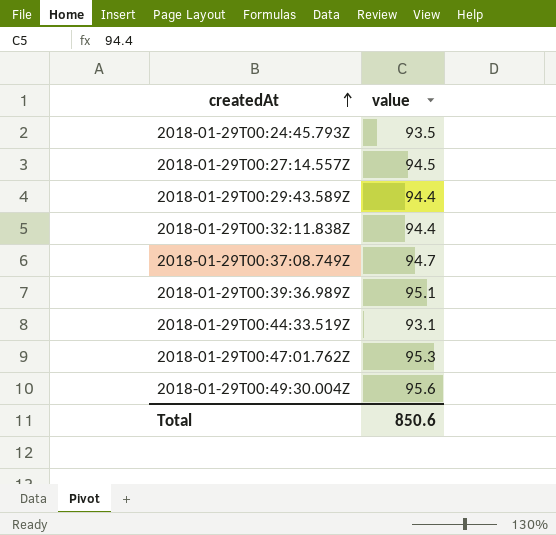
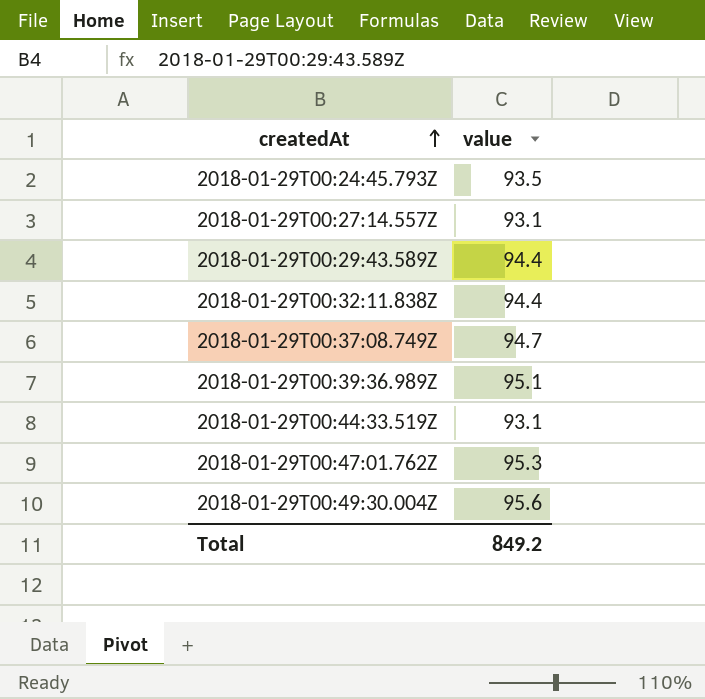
2018-01-29T00:27:14.557Z | value: 94.5 -> 93.1
Total | value: 850.6 -> 849.2

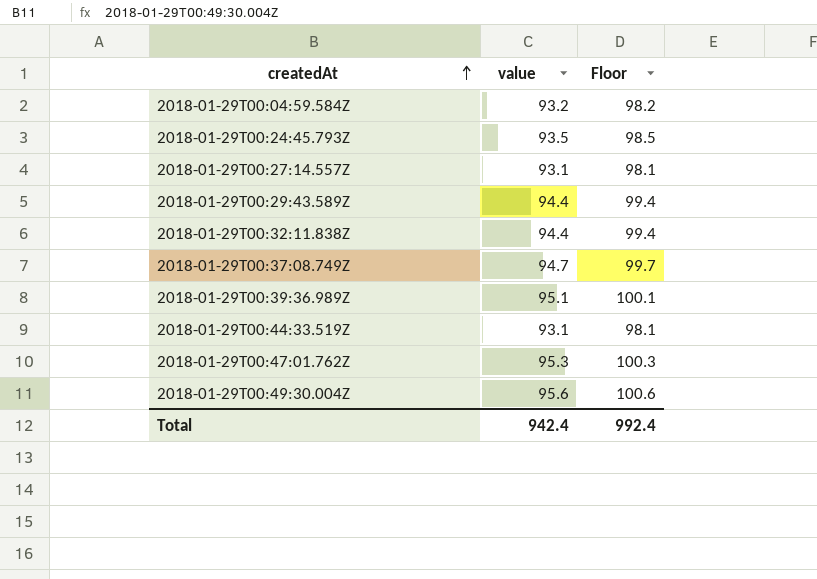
column Floor | formula: none -> [value] + 5
row 2018-01-29T00:04:59.584Z: none -> 93.2 | 98.2
Total | value: 849.2 -> 942.4

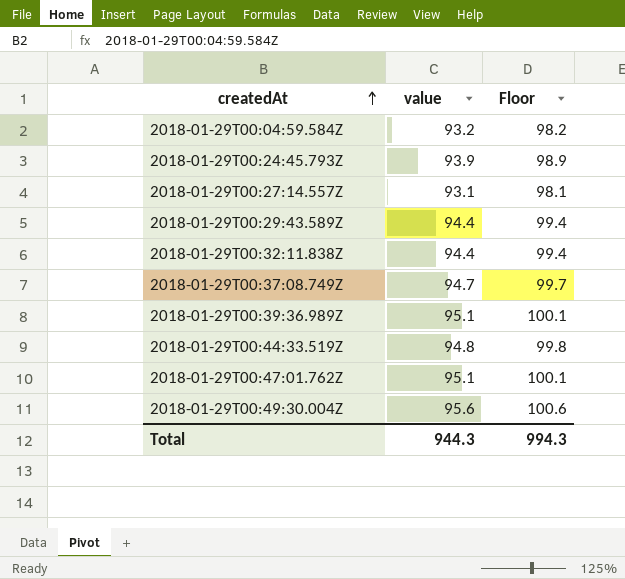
2018-01-29T00:24:45.793Z | value: 93.5 -> 93.9
2018-01-29T00:24:45.793Z | Floor: 98.5 -> 98.9
2018-01-29T00:44:33.519Z | value: 93.1 -> 94.8
2018-01-29T00:44:33.519Z | Floor: 98.1 -> 99.8
2018-01-29T00:47:01.762Z | value: 95.3 -> 95.1
2018-01-29T00:47:01.762Z | Floor: 100.3 -> 100.1
Total | value: 942.4 -> 944.3
Total | Floor: 992.4 -> 994.3

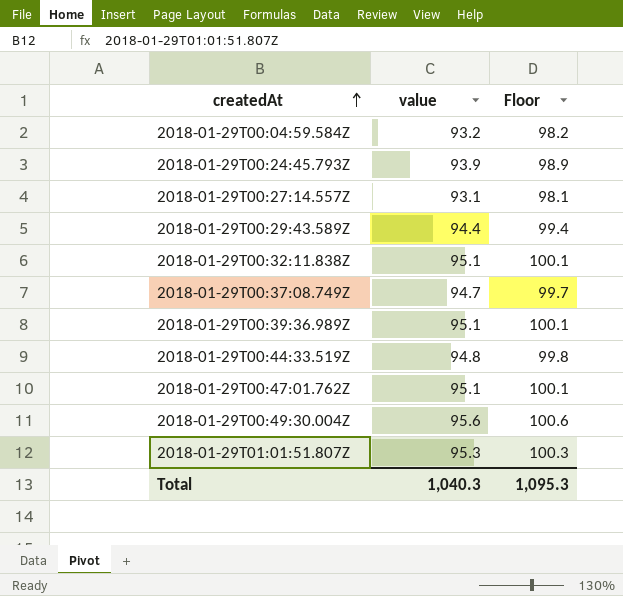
2018-01-29T00:32:11.838Z | value: 94.4 -> 95.1
2018-01-29T00:32:11.838Z | Floor: 99.4 -> 100.1
row 2018-01-29T01:01:51.807Z: none -> 95.3 | 100.3
Total | value: 944.3 -> 1,040.3
Total | Floor: 994.3 -> 1,095.3

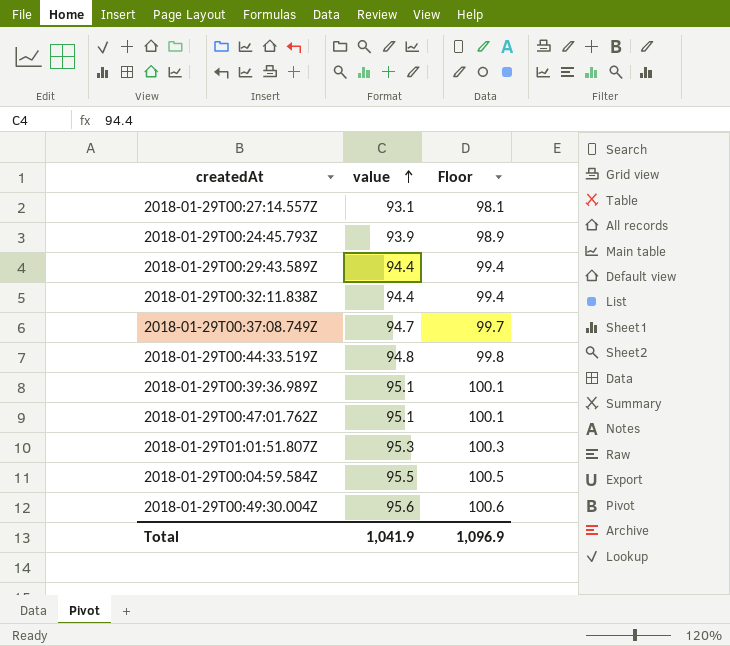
row order: createdAt ascending -> value ascending
2018-01-29T00:32:11.838Z | value: 95.1 -> 94.4
2018-01-29T00:32:11.838Z | Floor: 100.1 -> 99.4
2018-01-29T00:04:59.584Z | value: 93.2 -> 95.5
2018-01-29T00:04:59.584Z | Floor: 98.2 -> 100.5
Total | value: 1,040.3 -> 1,041.9
Total | Floor: 1,095.3 -> 1,096.9

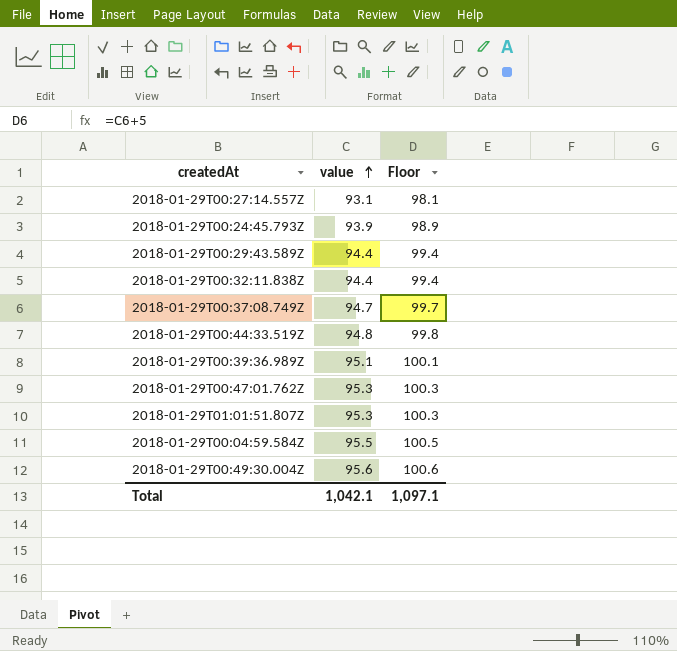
2018-01-29T00:47:01.762Z | value: 95.1 -> 95.3
2018-01-29T00:47:01.762Z | Floor: 100.1 -> 100.3
Total | value: 1,041.9 -> 1,042.1
Total | Floor: 1,096.9 -> 1,097.1

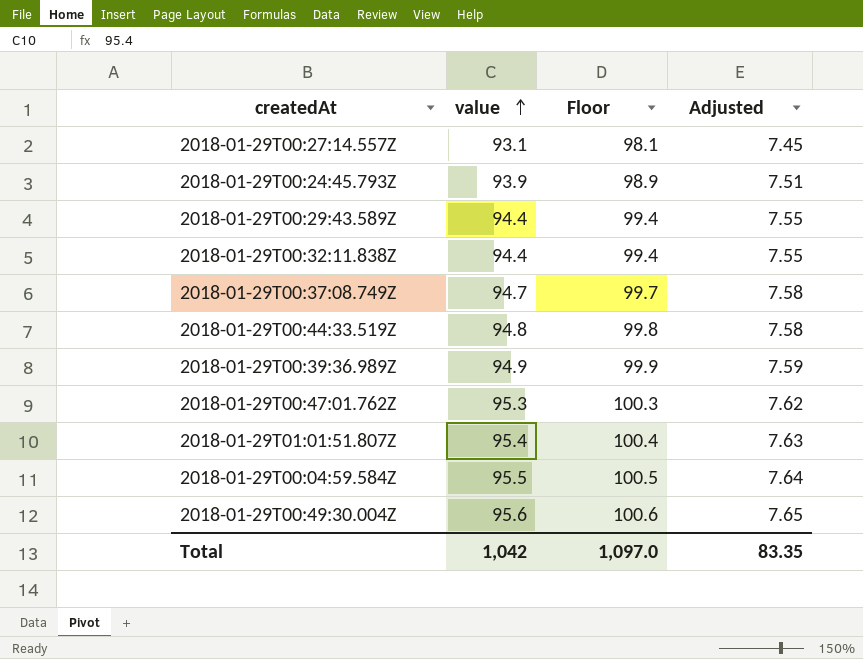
column Adjusted | formula: none -> [value] * 0.08
2018-01-29T00:39:36.989Z | value: 95.1 -> 94.9
2018-01-29T00:39:36.989Z | Floor: 100.1 -> 99.9
2018-01-29T01:01:51.807Z | value: 95.3 -> 95.4
2018-01-29T01:01:51.807Z | Floor: 100.3 -> 100.4
Total | value: 1,042.1 -> 1,042
Total | Floor: 1,097.1 -> 1,097.0

